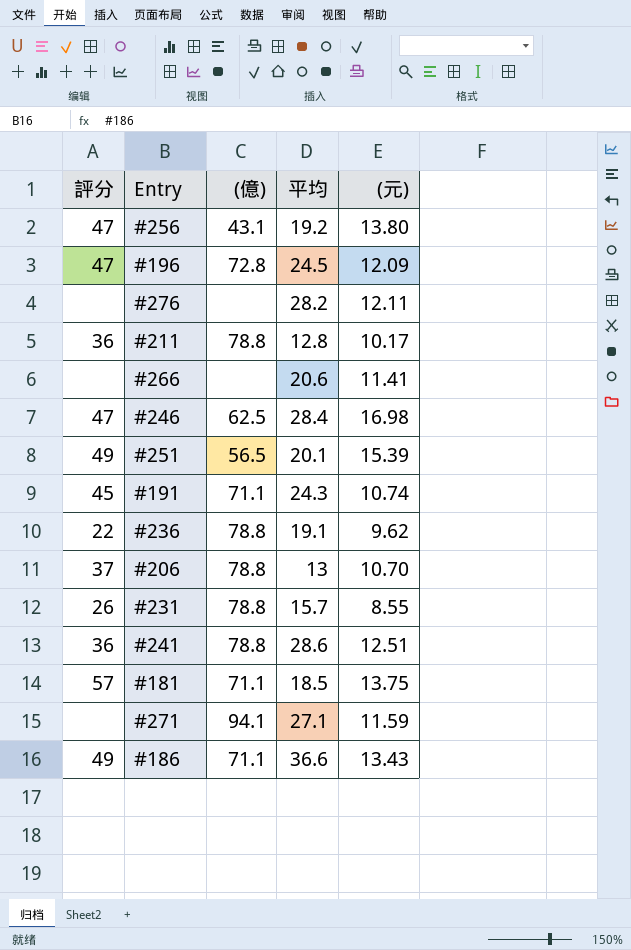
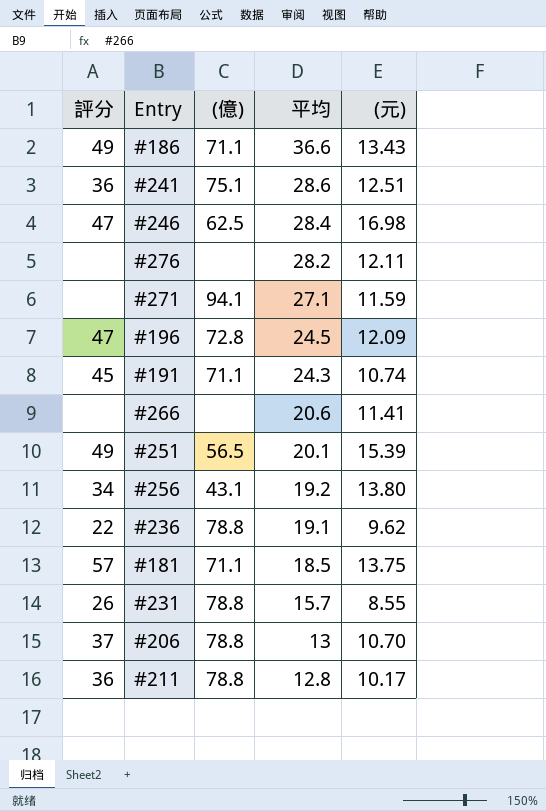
row order: none -> 平均 descending
#241 | (億): 78.8 -> 75.1
#256 | 評分: 47 -> 34

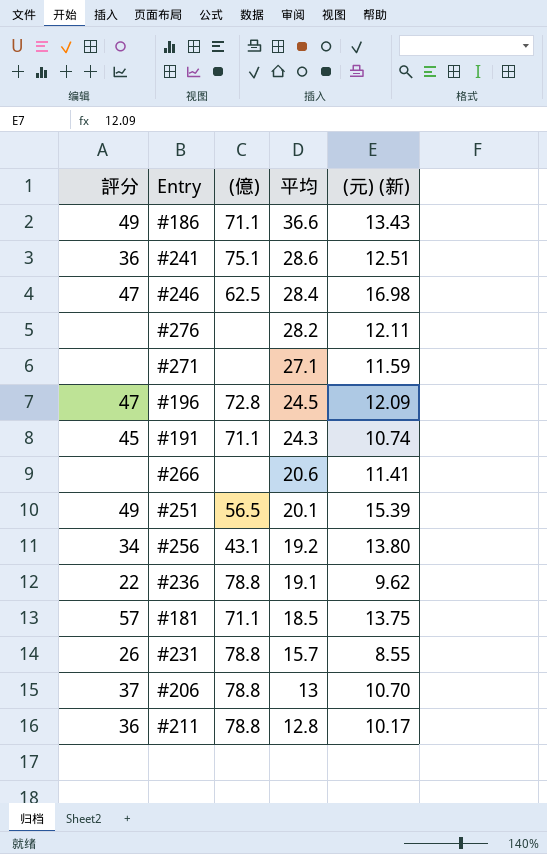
column name: (元) -> (元) (新)
#271 | (億): 94.1 -> none

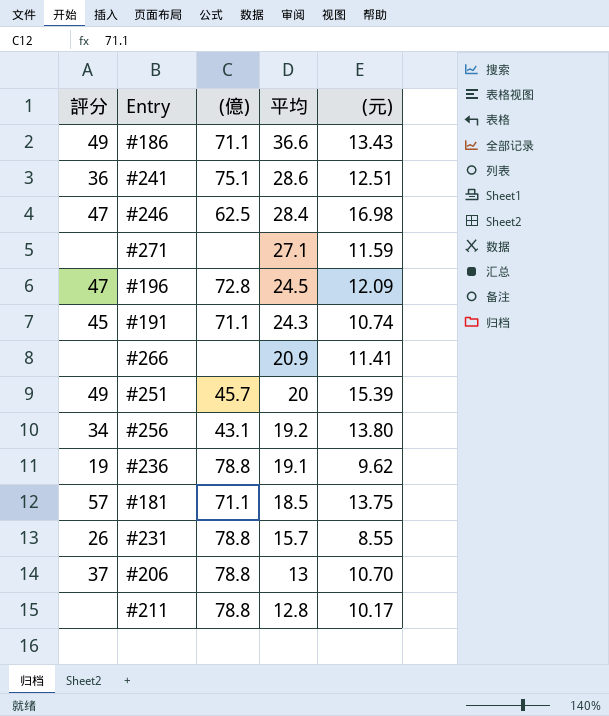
column name: (元) (新) -> (元)
row #276: none | none | 28.2 | 12.11 -> none
#266 | 平均: 20.6 -> 20.9
#251 | (億): 56.5 -> 45.7
#251 | 平均: 20.1 -> 20
#236 | 評分: 22 -> 19
#211 | 評分: 36 -> none

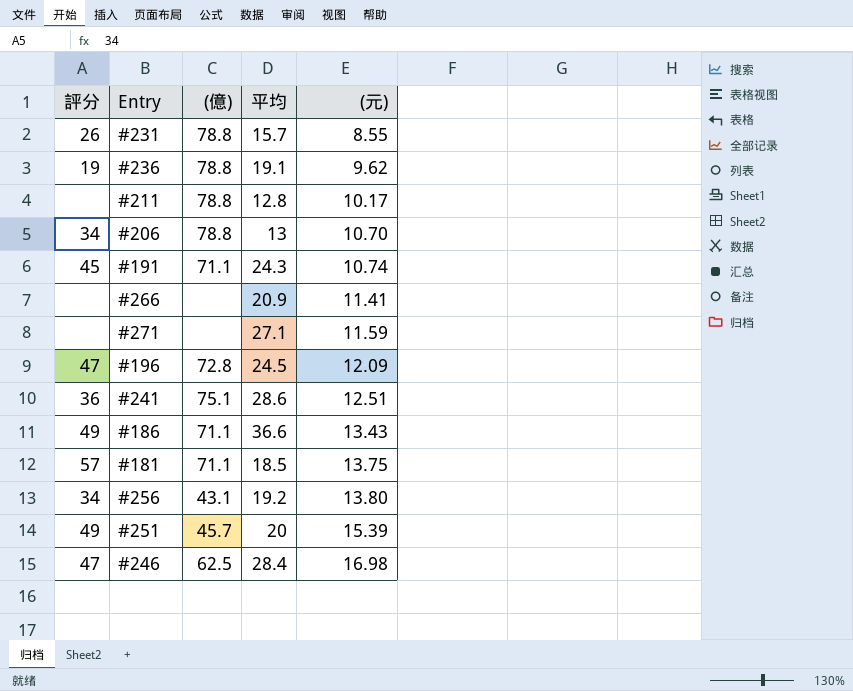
row order: 平均 descending -> (元) ascending
#206 | 評分: 37 -> 34

